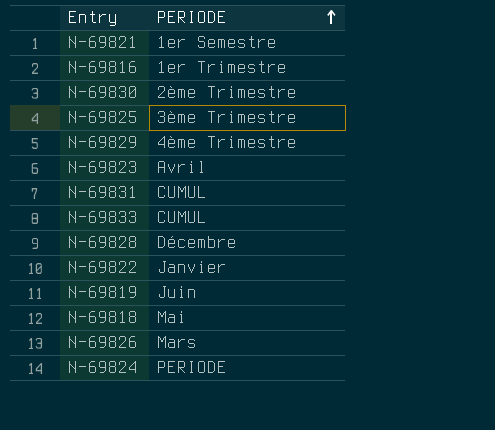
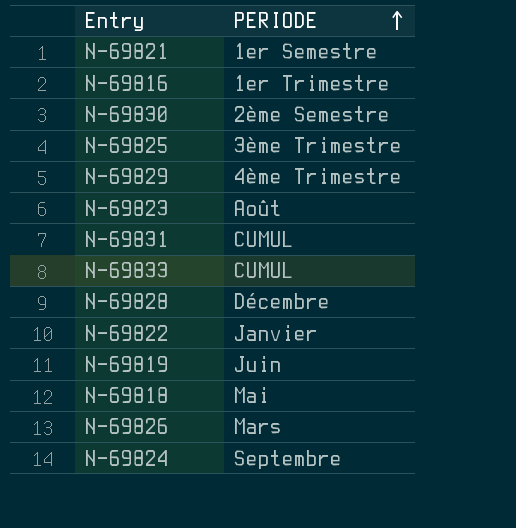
N-69830 | PERIODE: 2ème Trimestre -> 2ème Semestre
N-69823 | PERIODE: Avril -> Août
N-69824 | PERIODE: PERIODE -> Septembre

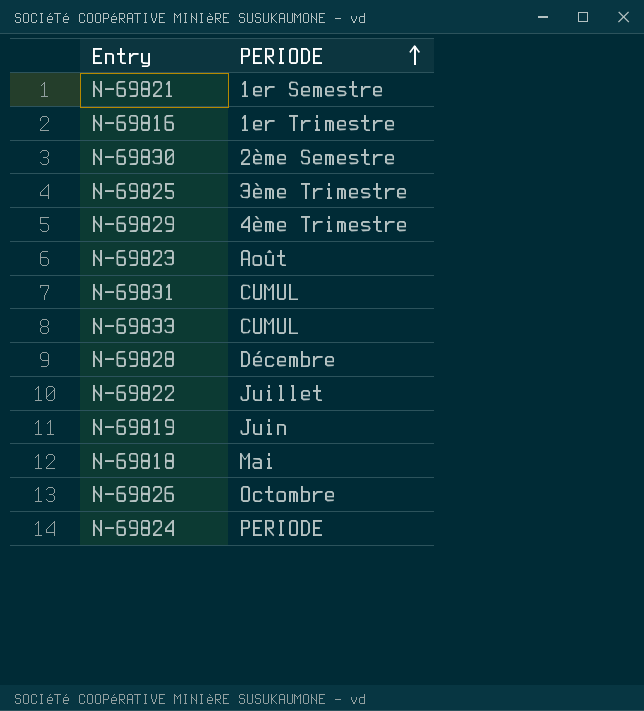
N-69822 | PERIODE: Janvier -> Juillet
N-69826 | PERIODE: Mars -> Octombre
N-69824 | PERIODE: Septembre -> PERIODE

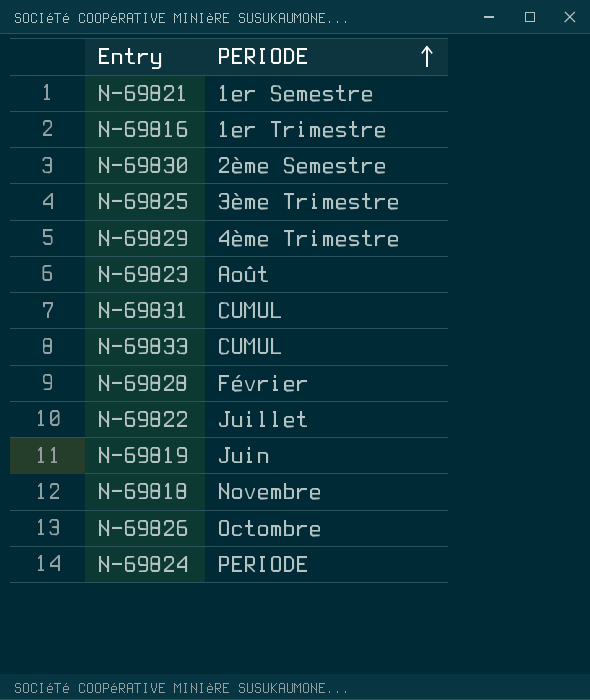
N-69828 | PERIODE: Décembre -> Février
N-69818 | PERIODE: Mai -> Novembre

